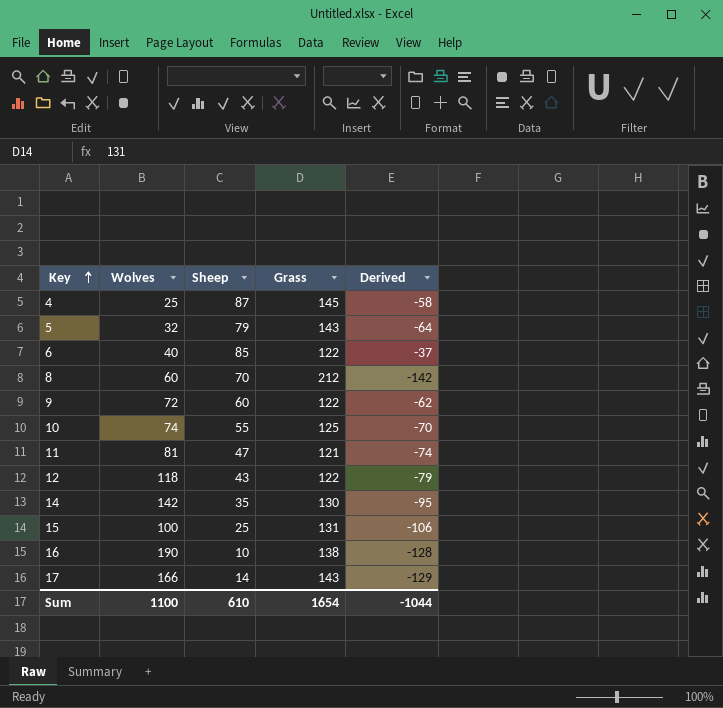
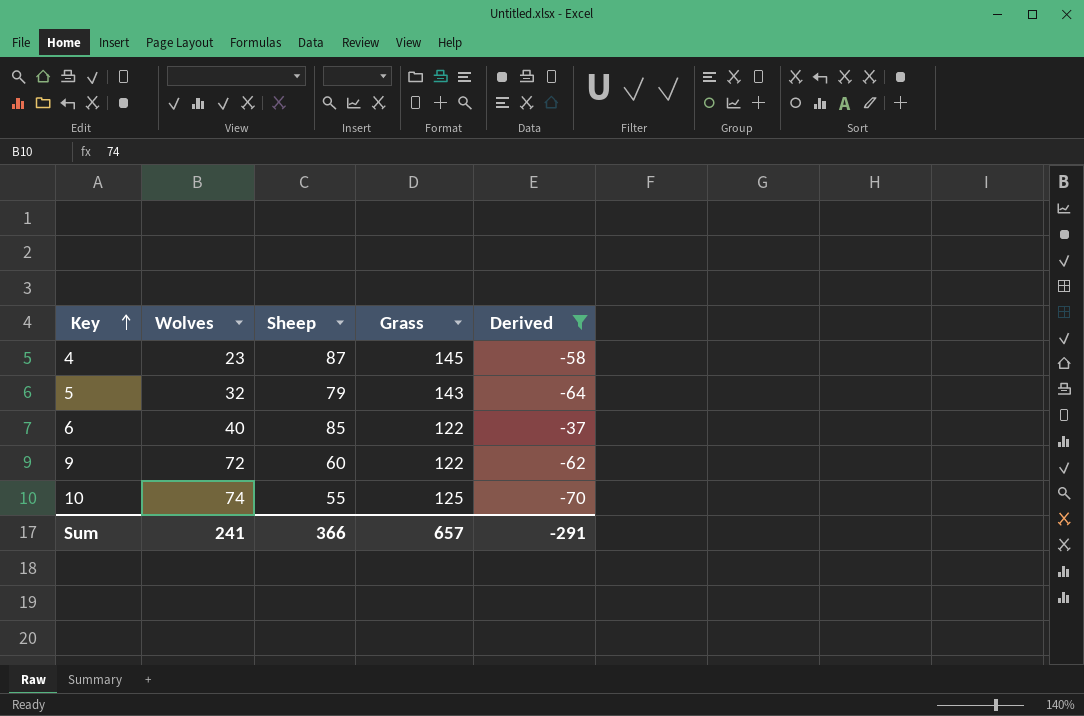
filter: none -> Derived >= -70
4 | Wolves: 25 -> 23
Sum | Wolves: 1100 -> 241
Sum | Sheep: 610 -> 366
Sum | Grass: 1654 -> 657
Sum | Derived: -1044 -> -291

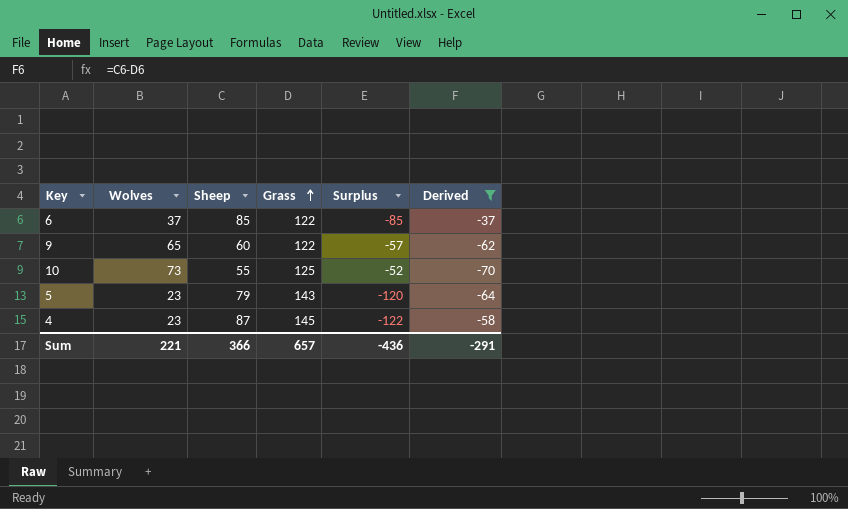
row order: Key ascending -> Grass ascending
column Surplus | formula: none -> [Wolves] - [Grass]
6 | Wolves: 40 -> 37
9 | Wolves: 72 -> 65
10 | Wolves: 74 -> 73
5 | Wolves: 32 -> 23
Sum | Wolves: 241 -> 221

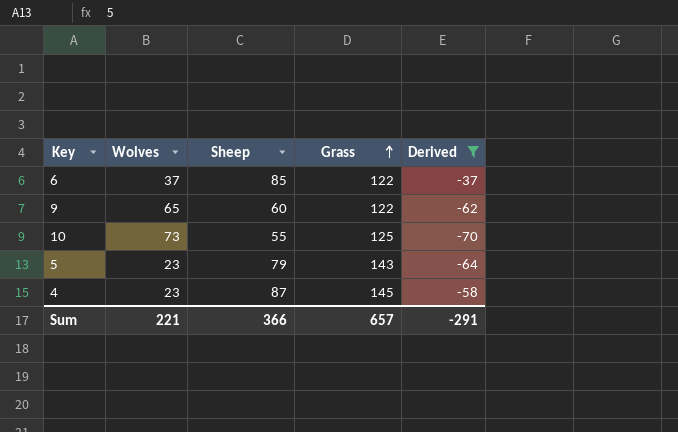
column Surplus | formula: [Wolves] - [Grass] -> none

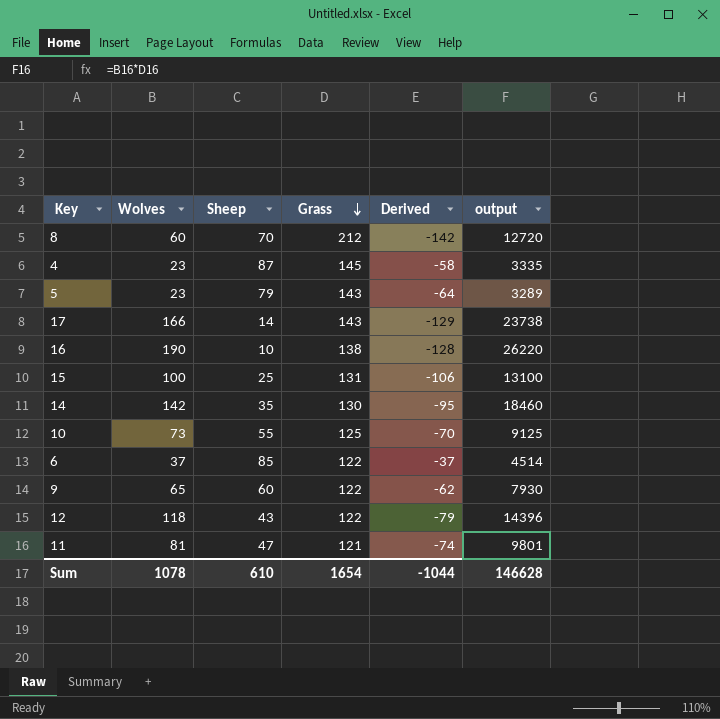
filter: Derived >= -70 -> none
row order: Grass ascending -> Grass descending
column output | formula: none -> [Wolves] * [Grass]
Sum | Wolves: 221 -> 1078
Sum | Sheep: 366 -> 610
Sum | Grass: 657 -> 1654
Sum | Derived: -291 -> -1044

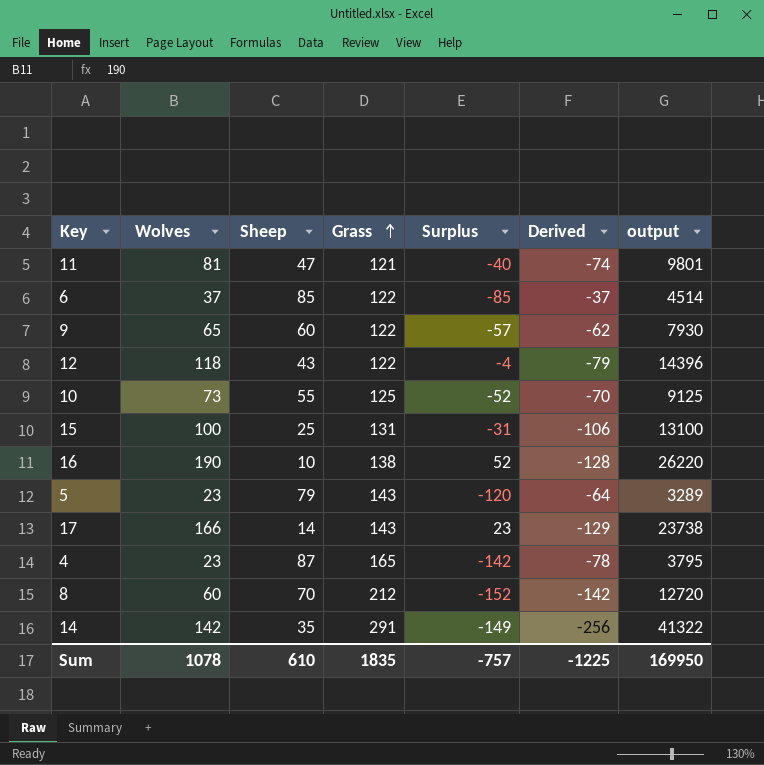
row order: Grass descending -> Grass ascending
column Surplus | formula: none -> [Wolves] - [Grass]
4 | Grass: 145 -> 165
4 | Derived: -58 -> -78
4 | output: 3335 -> 3795
14 | Grass: 130 -> 291
14 | Derived: -95 -> -256
14 | output: 18460 -> 41322
Sum | Grass: 1654 -> 1835
Sum | Derived: -1044 -> -1225
Sum | output: 146628 -> 169950

